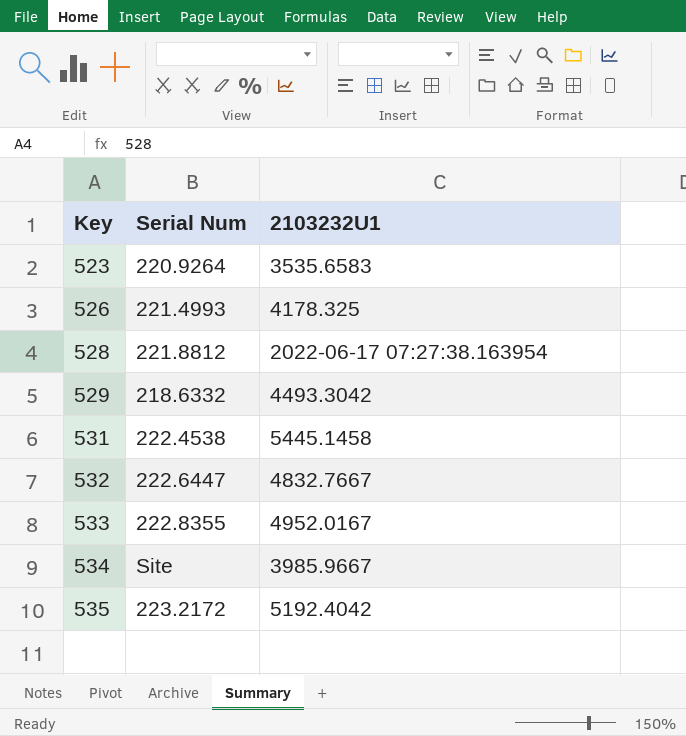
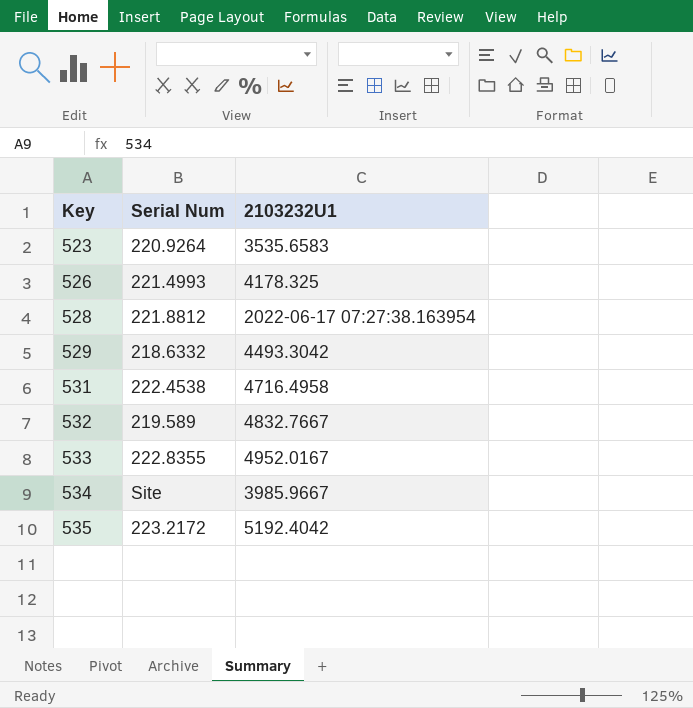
531 | 2103232U1: 5445.1458 -> 4716.4958
532 | Serial Num: 222.6447 -> 219.589

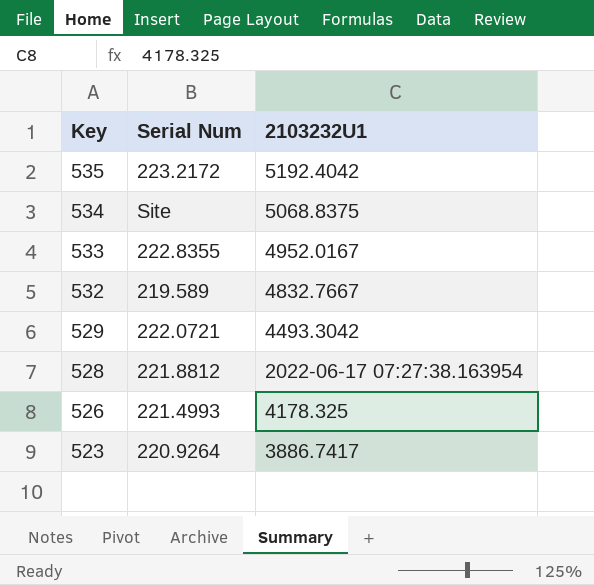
row order: Key ascending -> Key descending
row 531: 222.4538 | 4716.4958 -> none
534 | 2103232U1: 3985.9667 -> 5068.8375
529 | Serial Num: 218.6332 -> 222.0721
523 | 2103232U1: 3535.6583 -> 3886.7417

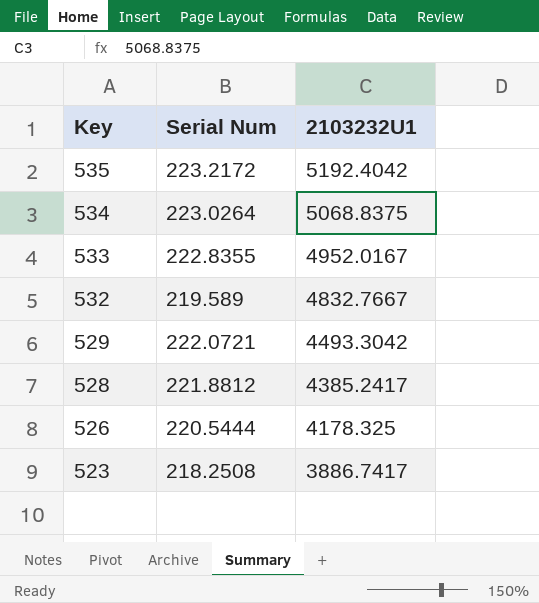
534 | Serial Num: Site -> 223.0264
528 | 2103232U1: 2022-06-17 07:27:38.163954 -> 4385.2417
526 | Serial Num: 221.4993 -> 220.5444
523 | Serial Num: 220.9264 -> 218.2508

